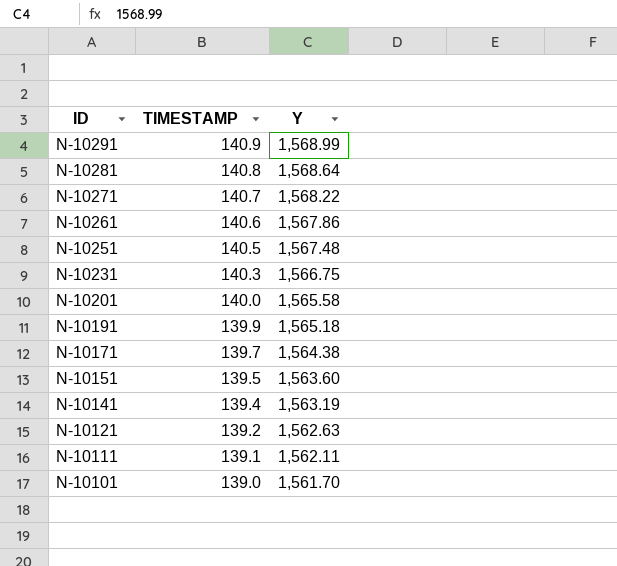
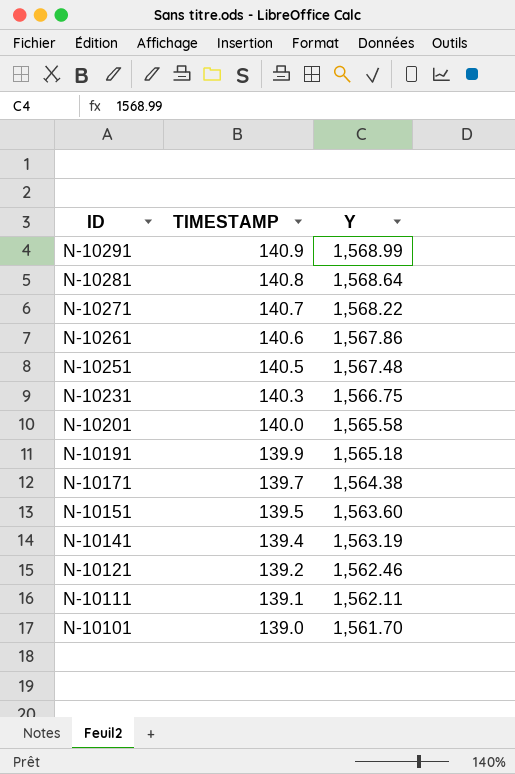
N-10121 | Y: 1,562.63 -> 1,562.46

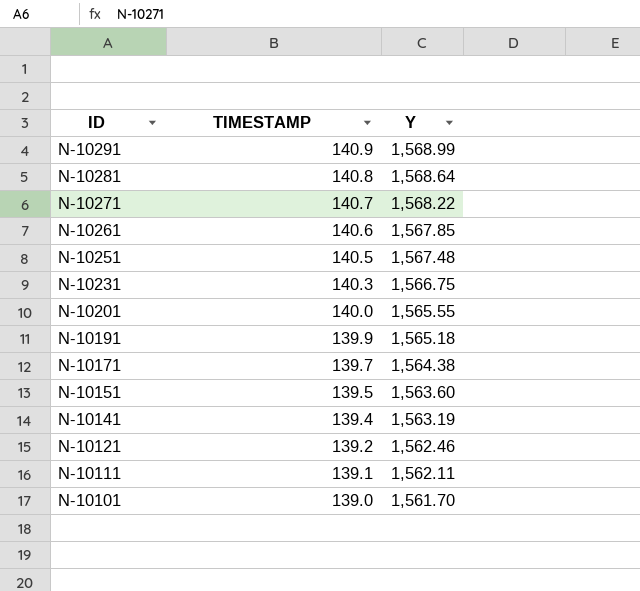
N-10261 | Y: 1,567.86 -> 1,567.85
N-10201 | Y: 1,565.58 -> 1,565.55

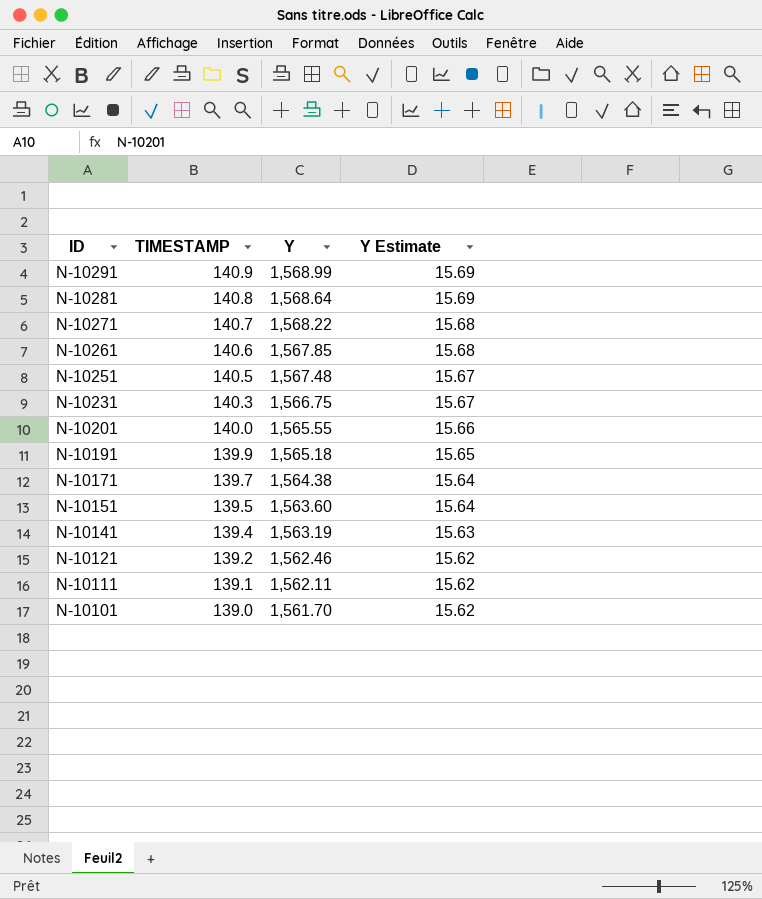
column Y Estimate | formula: none -> [Y] * 0.01

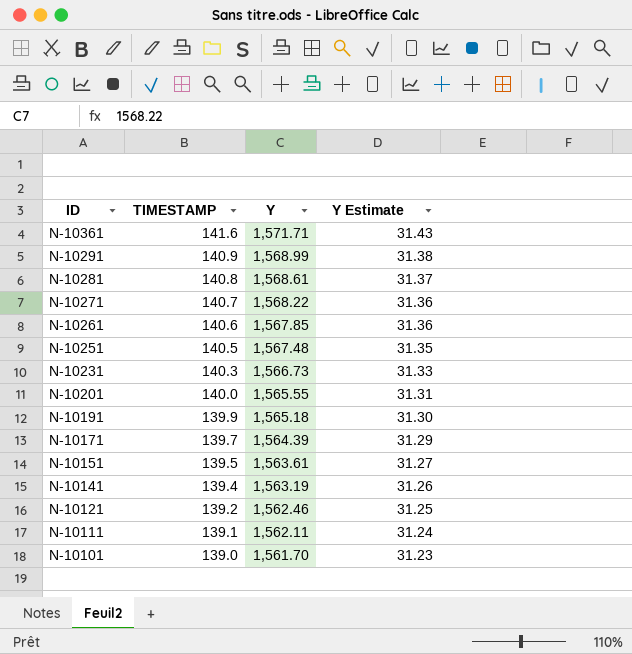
column Y Estimate | formula: [Y] * 0.01 -> [Y] * 0.02
row N-10361: none -> 141.6 | 1,571.71 | 31.43
N-10281 | Y: 1,568.64 -> 1,568.61
N-10231 | Y: 1,566.75 -> 1,566.73
N-10171 | Y: 1,564.38 -> 1,564.39
N-10151 | Y: 1,563.60 -> 1,563.61

